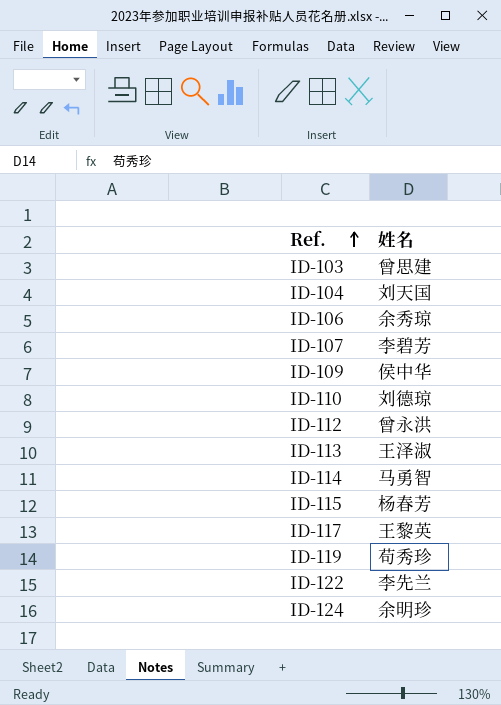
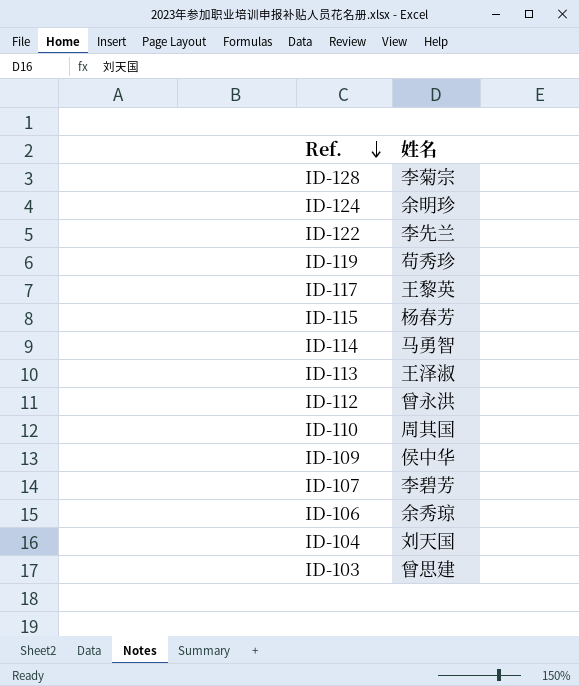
row order: Ref. ascending -> Ref. descending
row ID-128: none -> 李菊宗
ID-110 | 姓名: 刘德琼 -> 周其国

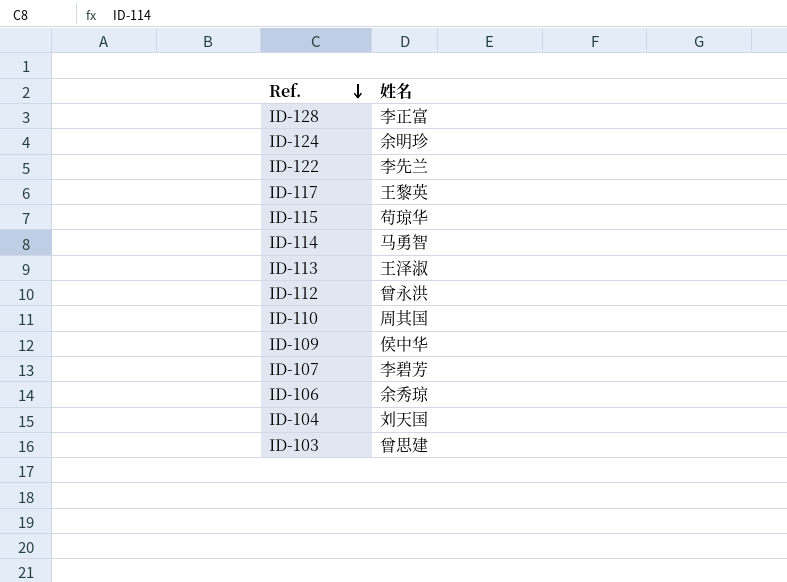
row ID-119: 苟秀珍 -> none
ID-128 | 姓名: 李菊宗 -> 李正富
ID-115 | 姓名: 杨春芳 -> 苟琼华

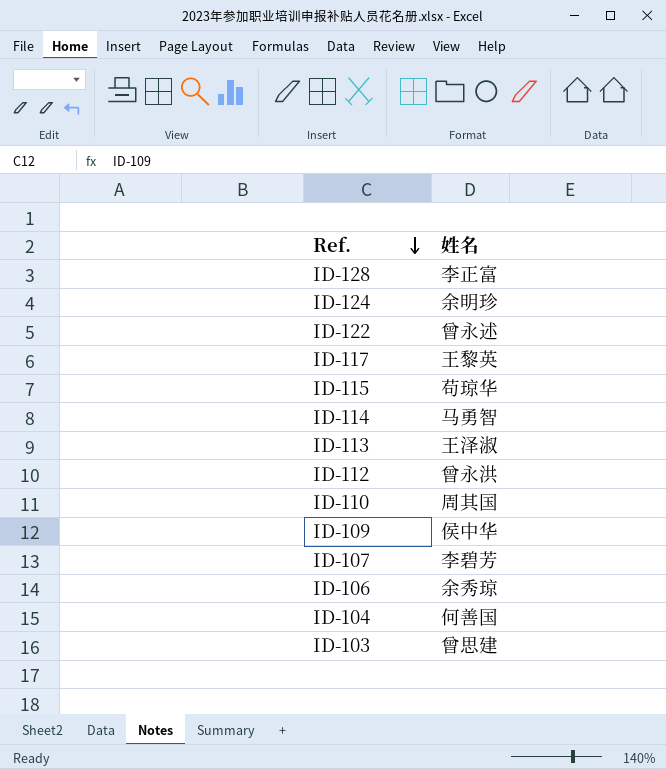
ID-122 | 姓名: 李先兰 -> 曾永述
ID-104 | 姓名: 刘天国 -> 何善国

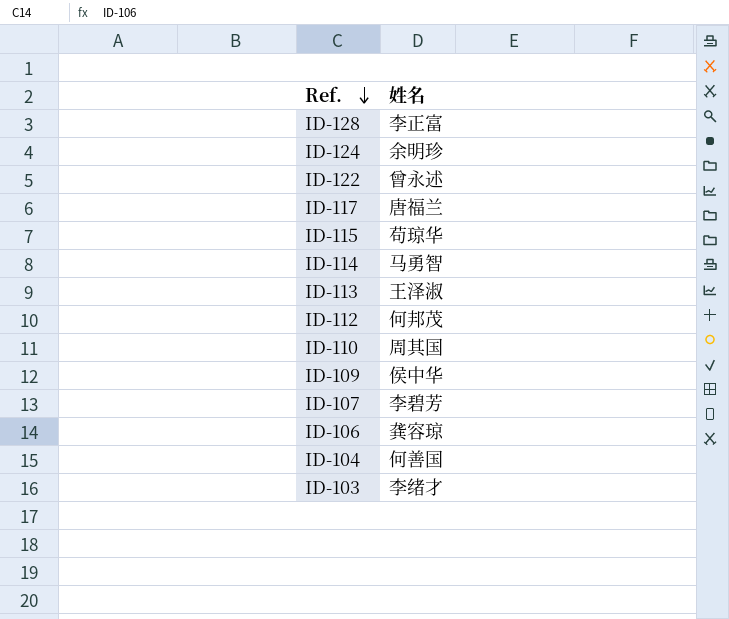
ID-117 | 姓名: 王黎英 -> 唐福兰
ID-112 | 姓名: 曾永洪 -> 何邦茂
ID-106 | 姓名: 余秀琼 -> 龚容琼
ID-103 | 姓名: 曾思建 -> 李绪才

